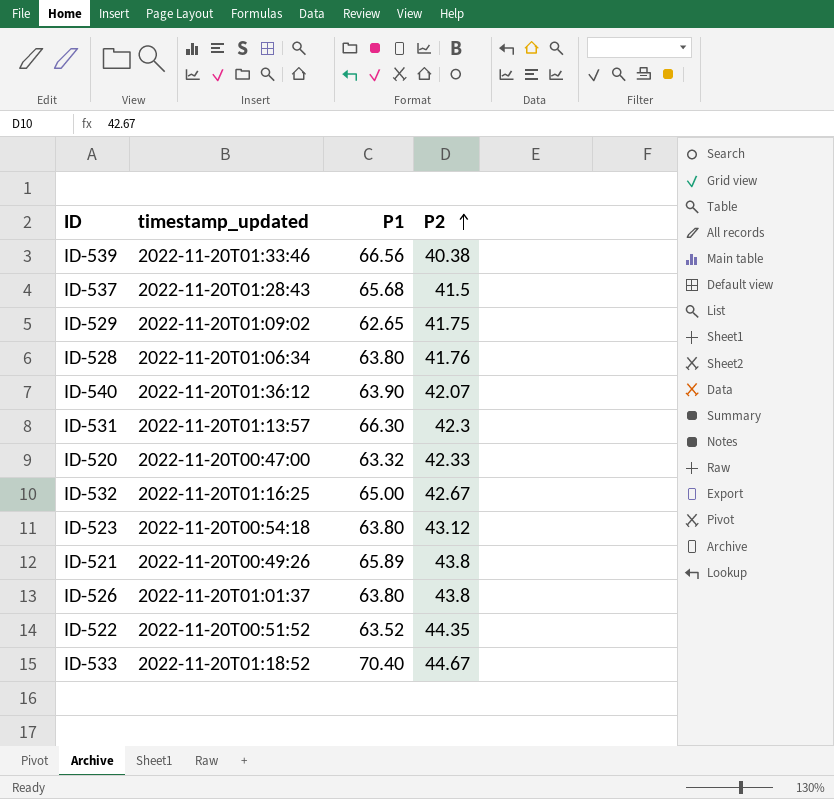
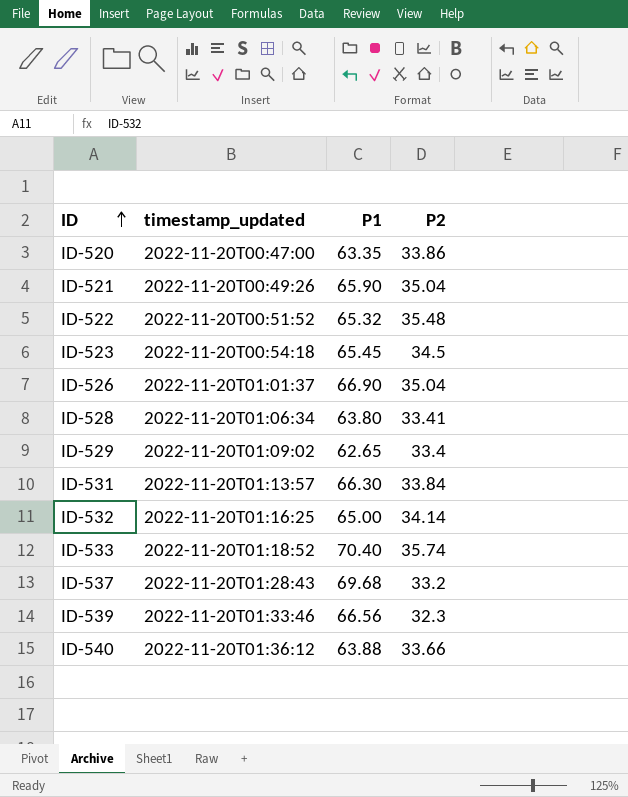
row order: P2 ascending -> ID ascending
ID-520 | P1: 63.32 -> 63.35
ID-520 | P2: 42.33 -> 33.86
ID-521 | P1: 65.89 -> 65.90
ID-521 | P2: 43.8 -> 35.04
ID-522 | P1: 63.52 -> 65.32
ID-522 | P2: 44.35 -> 35.48
ID-523 | P1: 63.80 -> 65.45
ID-523 | P2: 43.12 -> 34.5
ID-526 | P1: 63.80 -> 66.90
ID-526 | P2: 43.8 -> 35.04
ID-528 | P2: 41.76 -> 33.41
ID-529 | P2: 41.75 -> 33.4
ID-531 | P2: 42.3 -> 33.84
ID-532 | P2: 42.67 -> 34.14
ID-533 | P2: 44.67 -> 35.74
ID-537 | P1: 65.68 -> 69.68
ID-537 | P2: 41.5 -> 33.2
ID-539 | P2: 40.38 -> 32.3
ID-540 | P1: 63.90 -> 63.88
ID-540 | P2: 42.07 -> 33.66

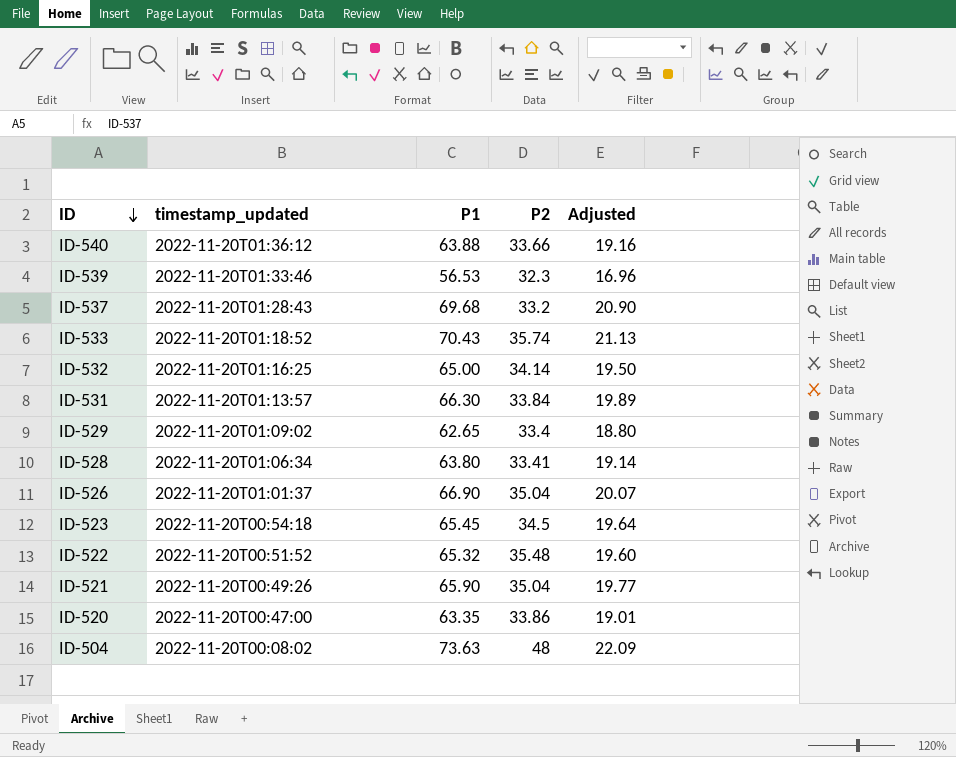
row order: ID ascending -> ID descending
column Adjusted | formula: none -> [P1] * 0.3
ID-539 | P1: 66.56 -> 56.53
ID-533 | P1: 70.40 -> 70.43
row ID-504: none -> 2022-11-20T00:08:02 | 73.63 | 48 | 22.09

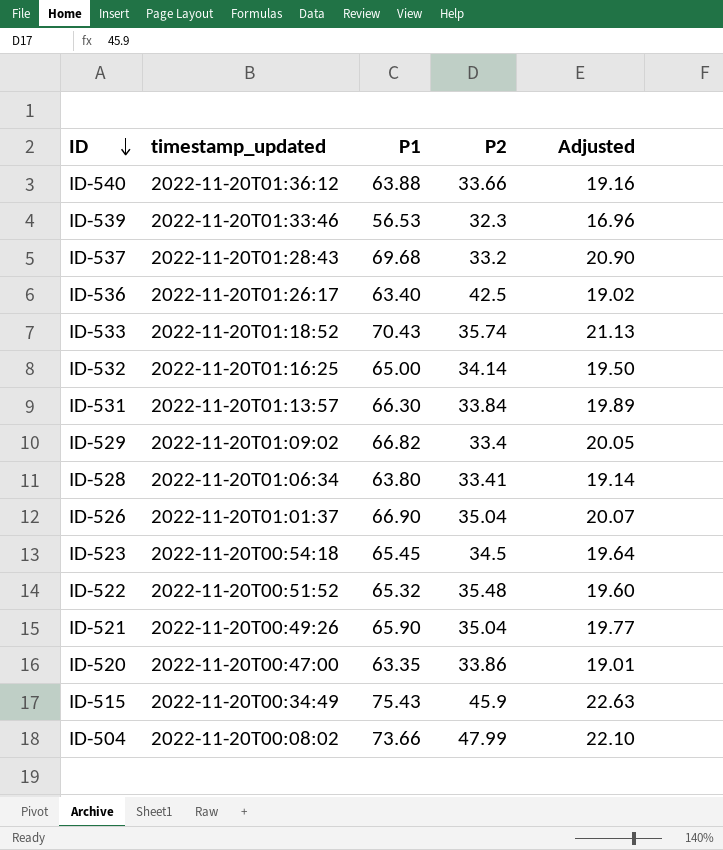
row ID-536: none -> 2022-11-20T01:26:17 | 63.40 | 42.5 | 19.02
ID-529 | P1: 62.65 -> 66.82
ID-529 | Adjusted: 18.80 -> 20.05
row ID-515: none -> 2022-11-20T00:34:49 | 75.43 | 45.9 | 22.63
ID-504 | P1: 73.63 -> 73.66
ID-504 | P2: 48 -> 47.99
ID-504 | Adjusted: 22.09 -> 22.10

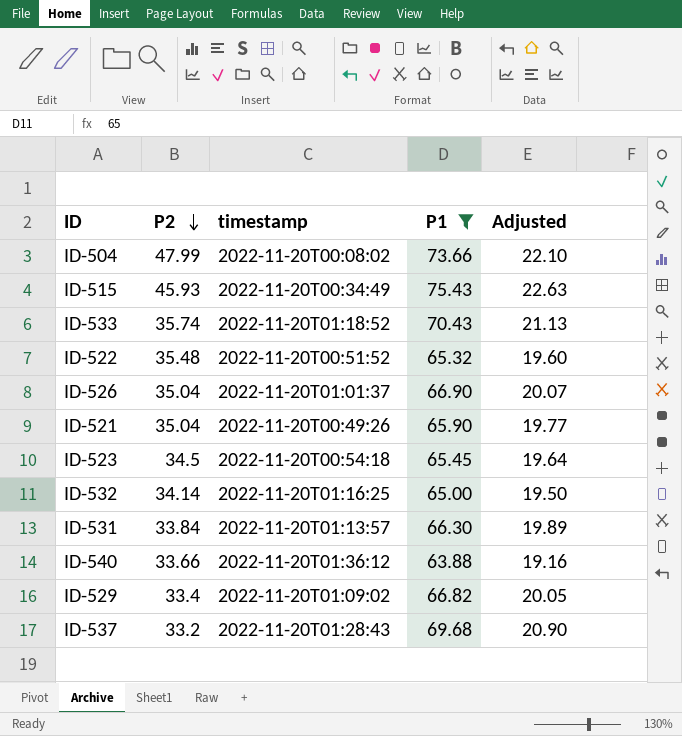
filter: none -> P1 >= 63.88
row order: ID descending -> P2 descending
column P2 | position: 4 -> 2
column name: timestamp_updated -> timestamp
ID-515 | P2: 45.9 -> 45.93

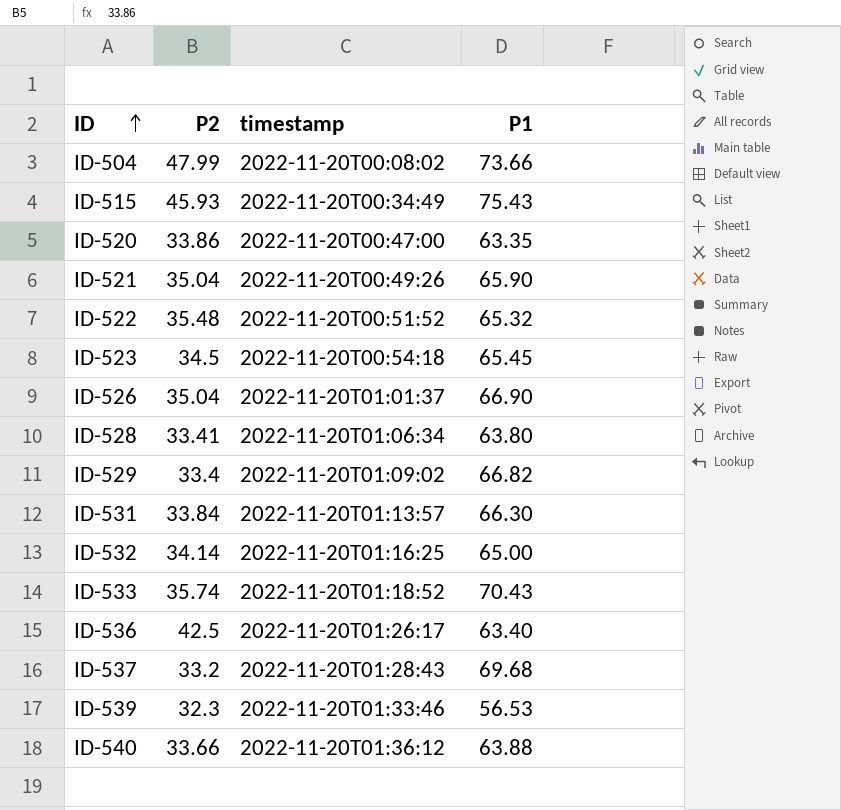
filter: P1 >= 63.88 -> none
row order: P2 descending -> ID ascending
column Adjusted | formula: [P1] * 0.3 -> none

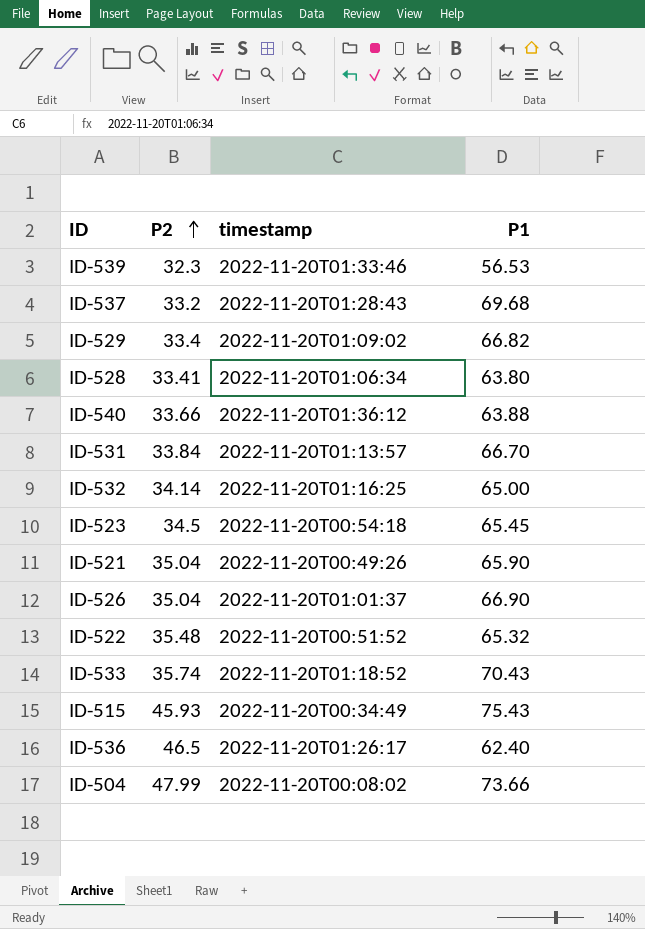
row order: ID ascending -> P2 ascending
row ID-520: 33.86 | 2022-11-20T00:47:00 | 63.35 -> none
ID-531 | P1: 66.30 -> 66.70
ID-536 | P2: 42.5 -> 46.5
ID-536 | P1: 63.40 -> 62.40

